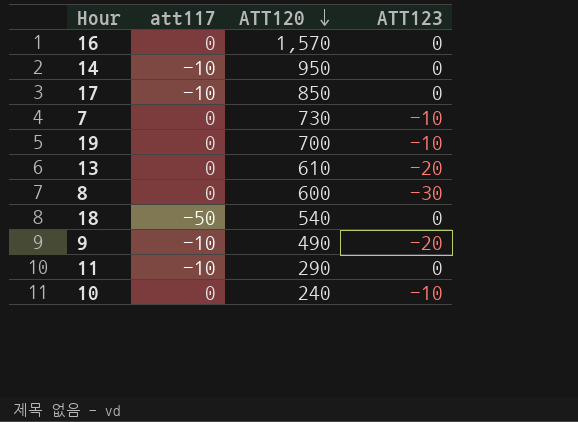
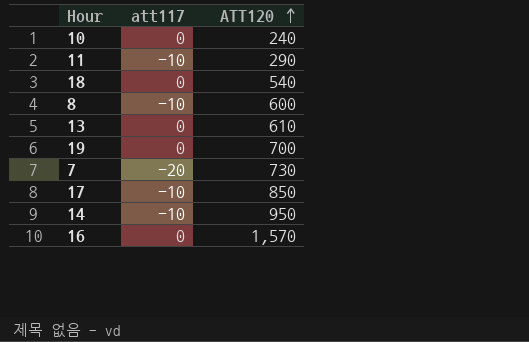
row order: ATT120 descending -> ATT120 ascending
column ATT123 | position: 4 -> none
row 9: -10 | 490 | -20 -> none
18 | att117: -50 -> 0
8 | att117: 0 -> -10
7 | att117: 0 -> -20

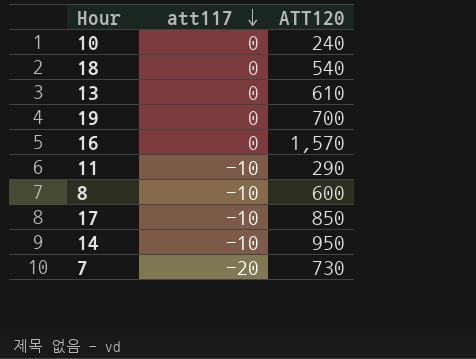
row order: ATT120 ascending -> att117 descending

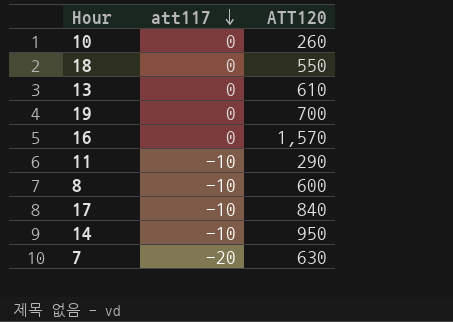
10 | ATT120: 240 -> 260
18 | ATT120: 540 -> 550
17 | ATT120: 850 -> 840
7 | ATT120: 730 -> 630

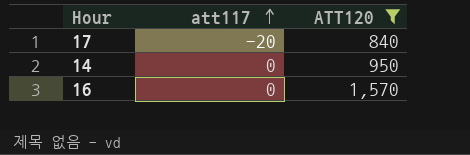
filter: none -> ATT120 >= 840
row order: att117 descending -> att117 ascending
17 | att117: -10 -> -20
14 | att117: -10 -> 0

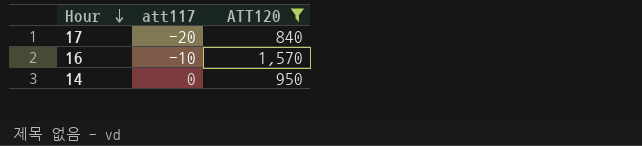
row order: att117 ascending -> Hour descending
16 | att117: 0 -> -10

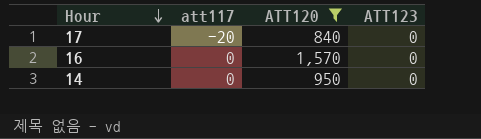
column ATT123 | position: none -> 4
16 | att117: -10 -> 0

